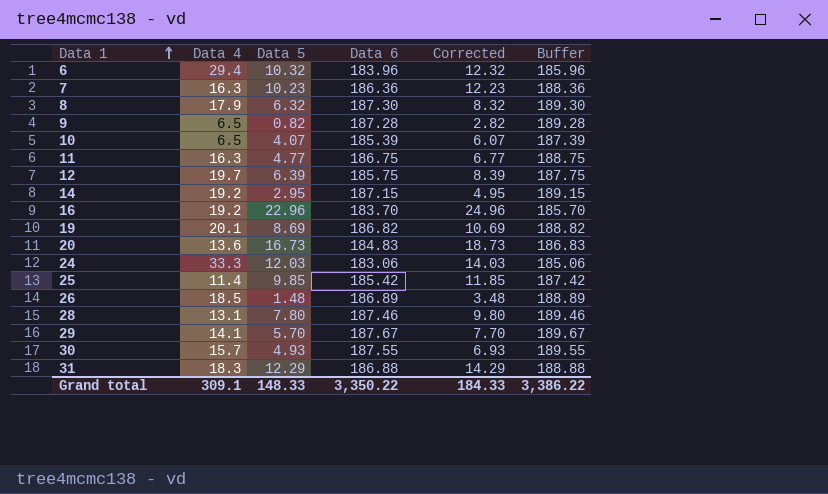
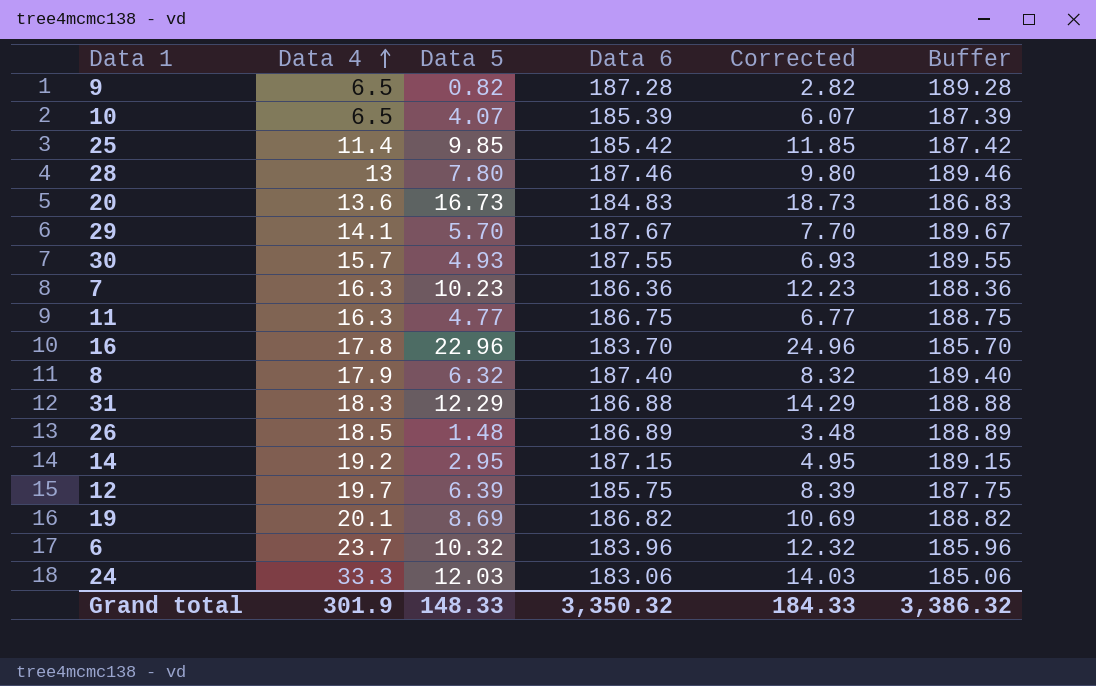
row order: Data 1 ascending -> Data 4 ascending
28 | Data 4: 13.1 -> 13
16 | Data 4: 19.2 -> 17.8
8 | Data 6: 187.30 -> 187.40
8 | Buffer: 189.30 -> 189.40
6 | Data 4: 29.4 -> 23.7
Grand total | Data 4: 309.1 -> 301.9
Grand total | Data 6: 3,350.22 -> 3,350.32
Grand total | Buffer: 3,386.22 -> 3,386.32

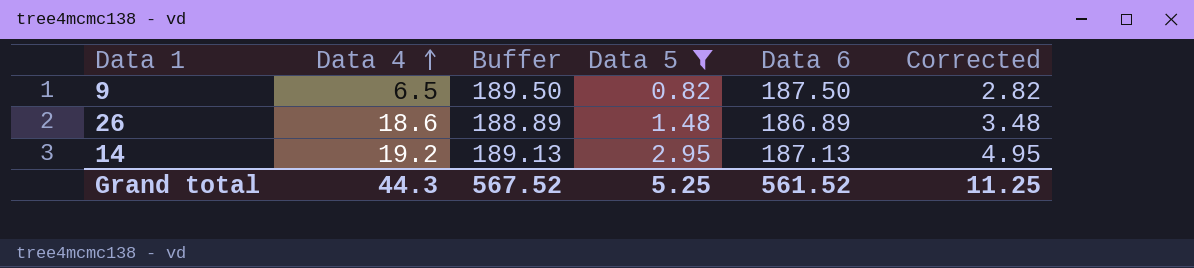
filter: none -> Data 5 <= 2.95
column Buffer | position: 6 -> 3
9 | Buffer: 189.28 -> 189.50
9 | Data 6: 187.28 -> 187.50
26 | Data 4: 18.5 -> 18.6
14 | Buffer: 189.15 -> 189.13
14 | Data 6: 187.15 -> 187.13
Grand total | Data 4: 301.9 -> 44.3
Grand total | Buffer: 3,386.32 -> 567.52
Grand total | Data 5: 148.33 -> 5.25
Grand total | Data 6: 3,350.32 -> 561.52
Grand total | Corrected: 184.33 -> 11.25

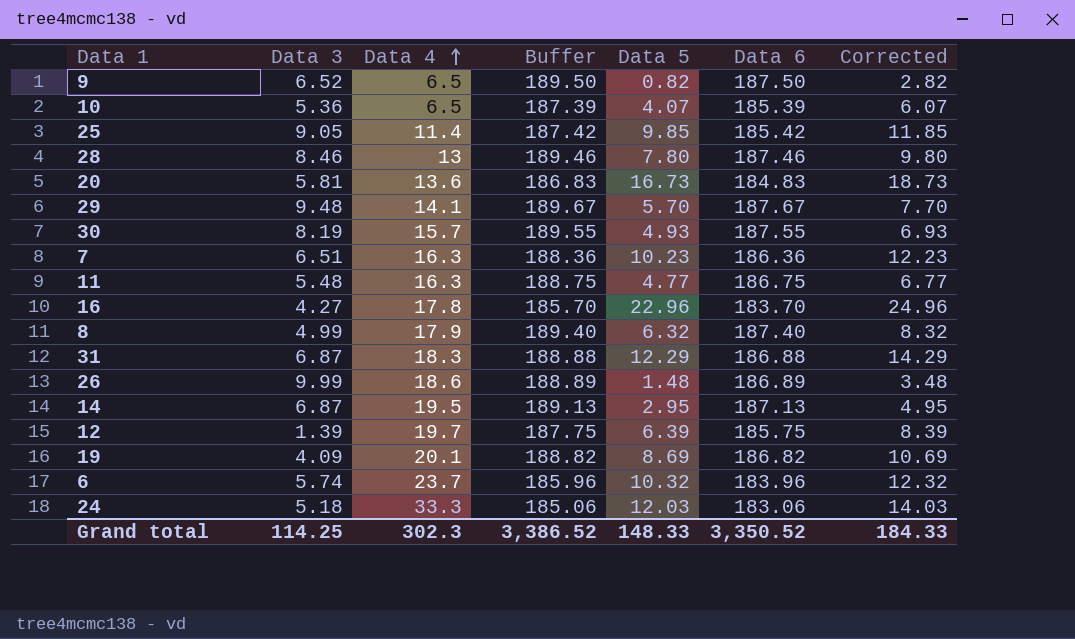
filter: Data 5 <= 2.95 -> none
column Data 3 | position: none -> 2
14 | Data 4: 19.2 -> 19.5
Grand total | Data 4: 44.3 -> 302.3
Grand total | Buffer: 567.52 -> 3,386.52
Grand total | Data 5: 5.25 -> 148.33
Grand total | Data 6: 561.52 -> 3,350.52
Grand total | Corrected: 11.25 -> 184.33

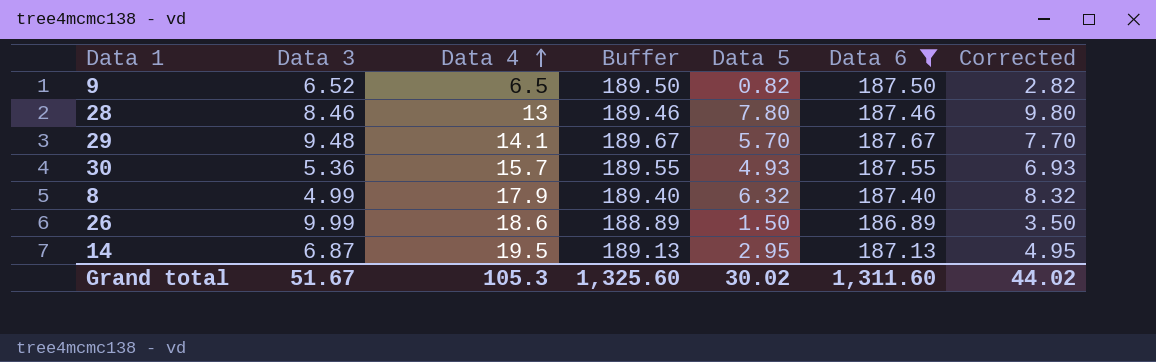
filter: none -> Data 6 >= 186.89
30 | Data 3: 8.19 -> 5.36
26 | Data 5: 1.48 -> 1.50
26 | Corrected: 3.48 -> 3.50
Grand total | Data 3: 114.25 -> 51.67
Grand total | Data 4: 302.3 -> 105.3
Grand total | Buffer: 3,386.52 -> 1,325.60
Grand total | Data 5: 148.33 -> 30.02
Grand total | Data 6: 3,350.52 -> 1,311.60
Grand total | Corrected: 184.33 -> 44.02

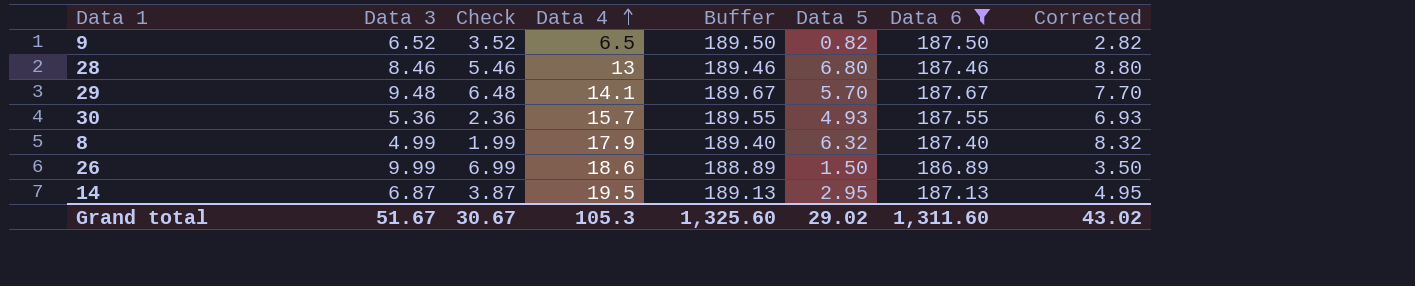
column Check | formula: none -> [Data 3] - 3
28 | Data 5: 7.80 -> 6.80
28 | Corrected: 9.80 -> 8.80
Grand total | Data 5: 30.02 -> 29.02
Grand total | Corrected: 44.02 -> 43.02

